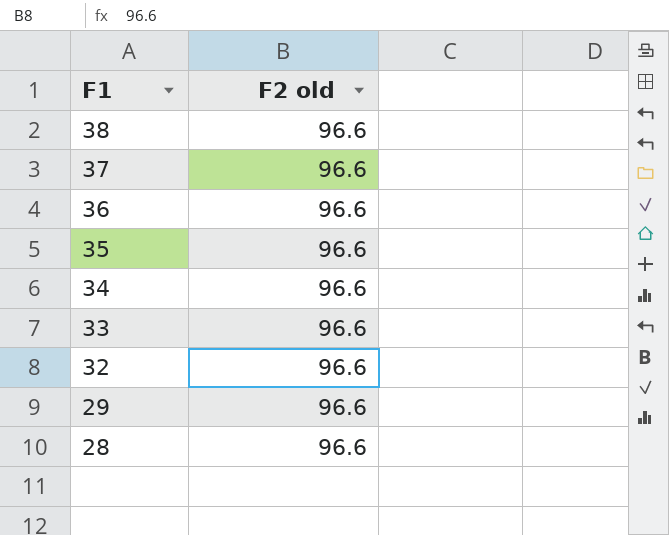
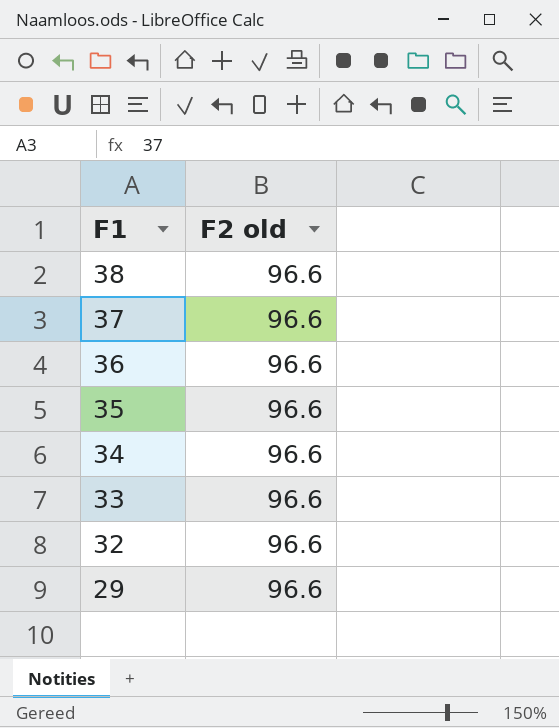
row 28: 96.6 -> none

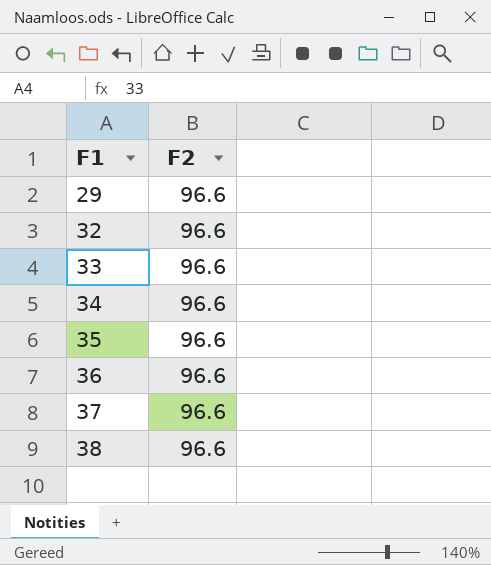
row order: F1 descending -> F1 ascending
column name: F2 old -> F2

